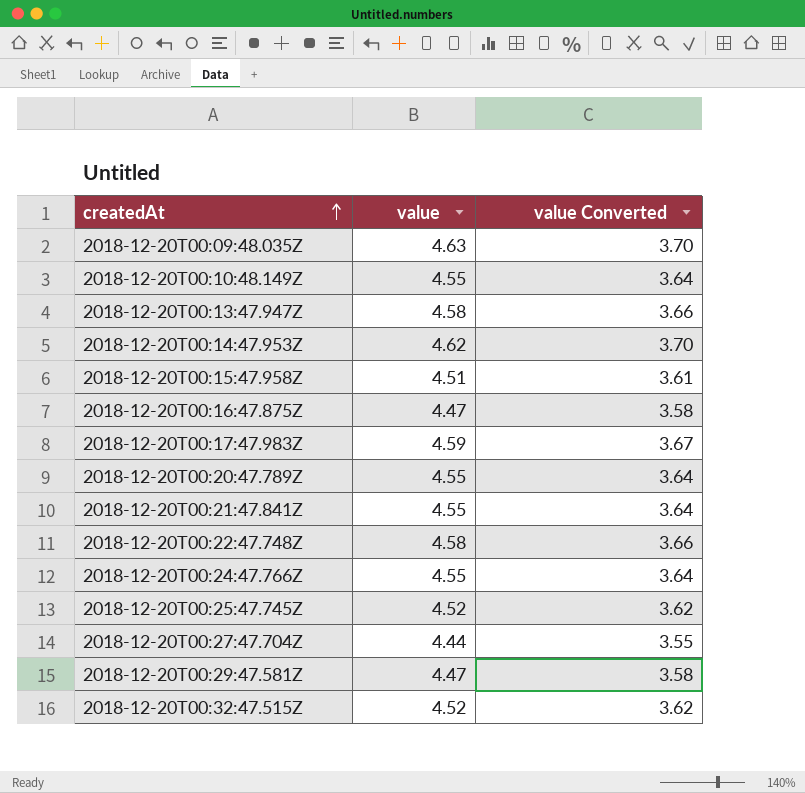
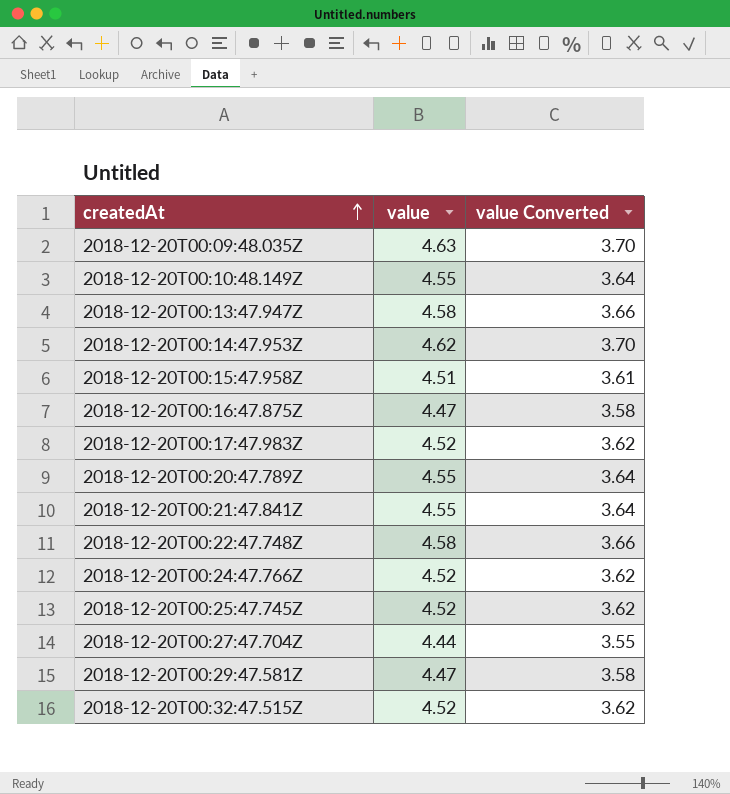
2018-12-20T00:17:47.983Z | value: 4.59 -> 4.52
2018-12-20T00:17:47.983Z | value Converted: 3.67 -> 3.62
2018-12-20T00:24:47.766Z | value: 4.55 -> 4.52
2018-12-20T00:24:47.766Z | value Converted: 3.64 -> 3.62

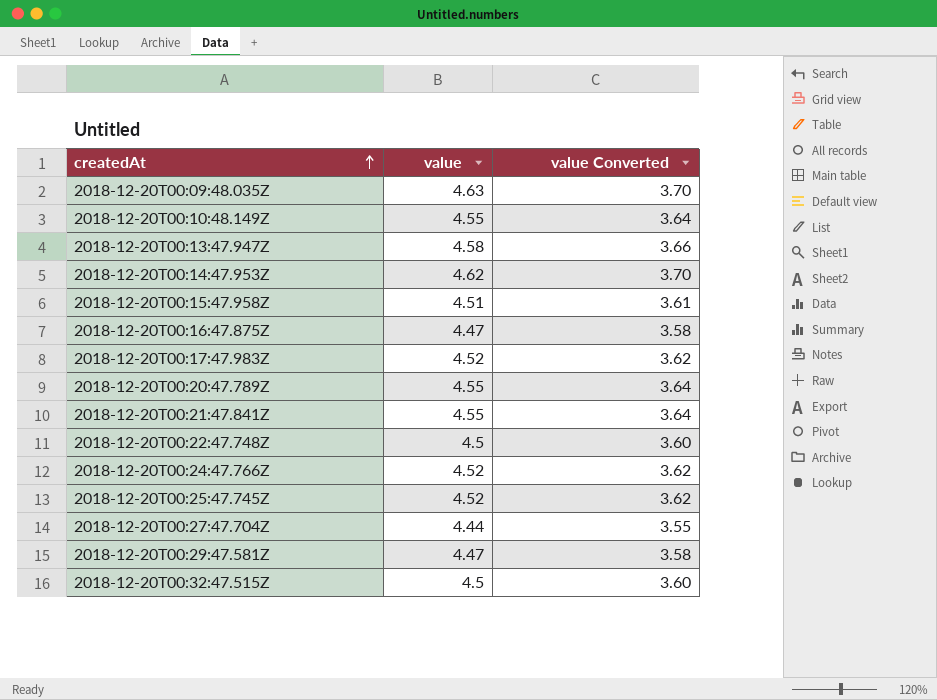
2018-12-20T00:22:47.748Z | value: 4.58 -> 4.5
2018-12-20T00:22:47.748Z | value Converted: 3.66 -> 3.60
2018-12-20T00:32:47.515Z | value: 4.52 -> 4.5
2018-12-20T00:32:47.515Z | value Converted: 3.62 -> 3.60

